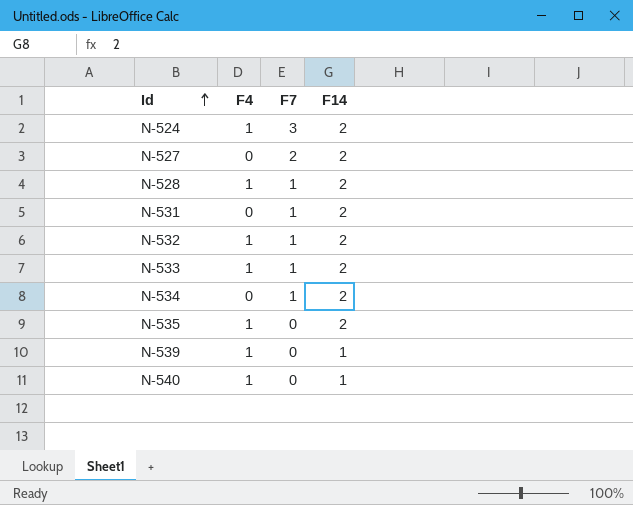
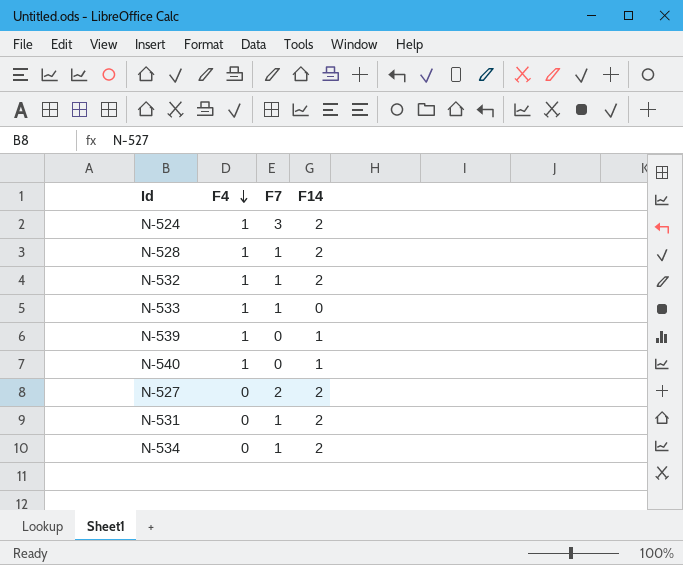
row order: Id ascending -> F4 descending
row N-535: 1 | 0 | 2 -> none
N-533 | F14: 2 -> 0

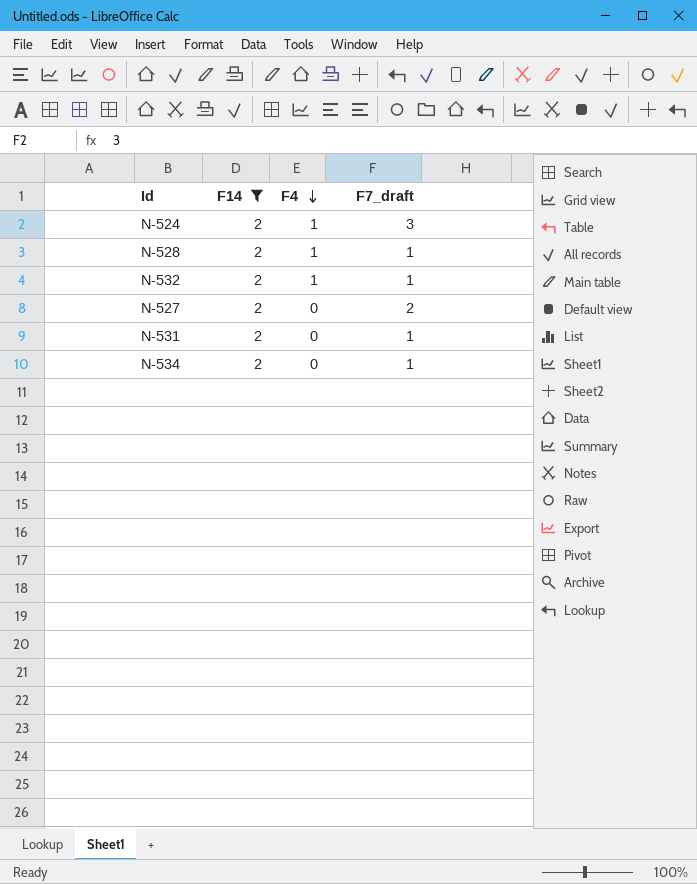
filter: none -> F14 = 2
column F14 | position: 4 -> 2
column name: F7 -> F7_draft

